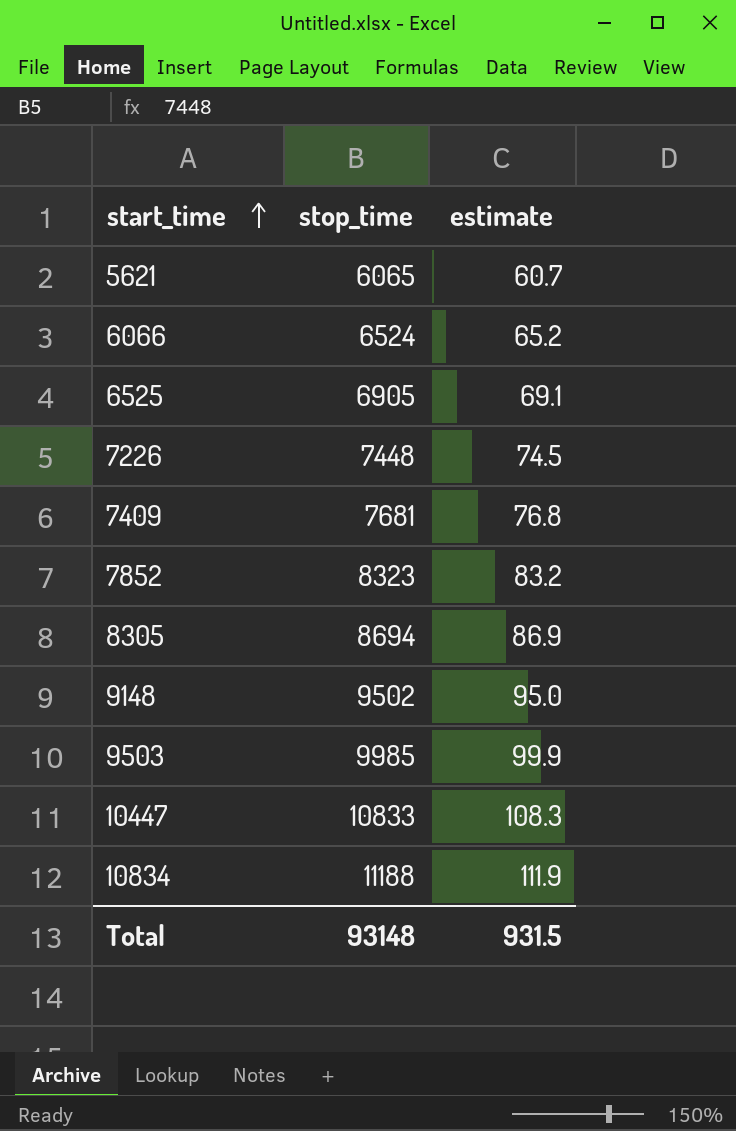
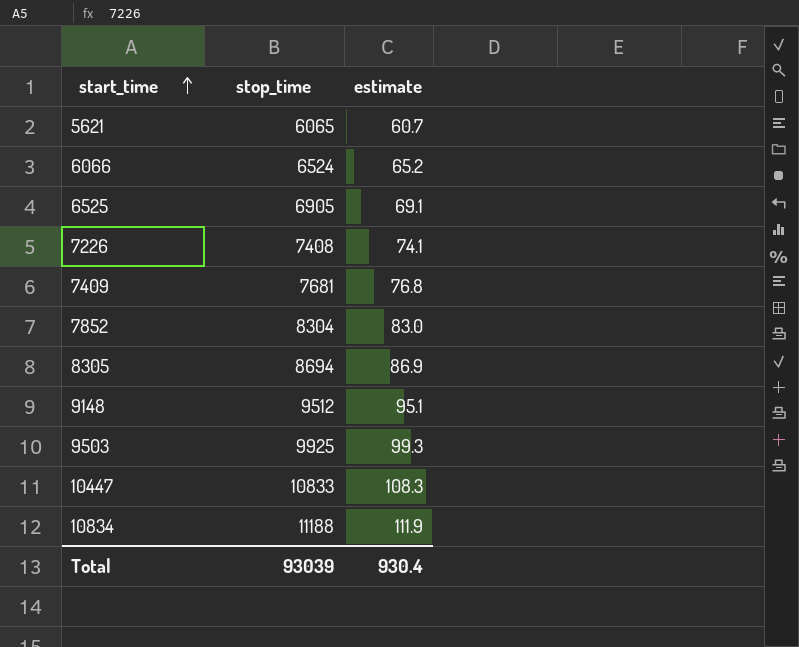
7226 | stop_time: 7448 -> 7408
7226 | estimate: 74.5 -> 74.1
7852 | stop_time: 8323 -> 8304
7852 | estimate: 83.2 -> 83.0
9148 | stop_time: 9502 -> 9512
9148 | estimate: 95.0 -> 95.1
9503 | stop_time: 9985 -> 9925
9503 | estimate: 99.9 -> 99.3
Total | stop_time: 93148 -> 93039
Total | estimate: 931.5 -> 930.4

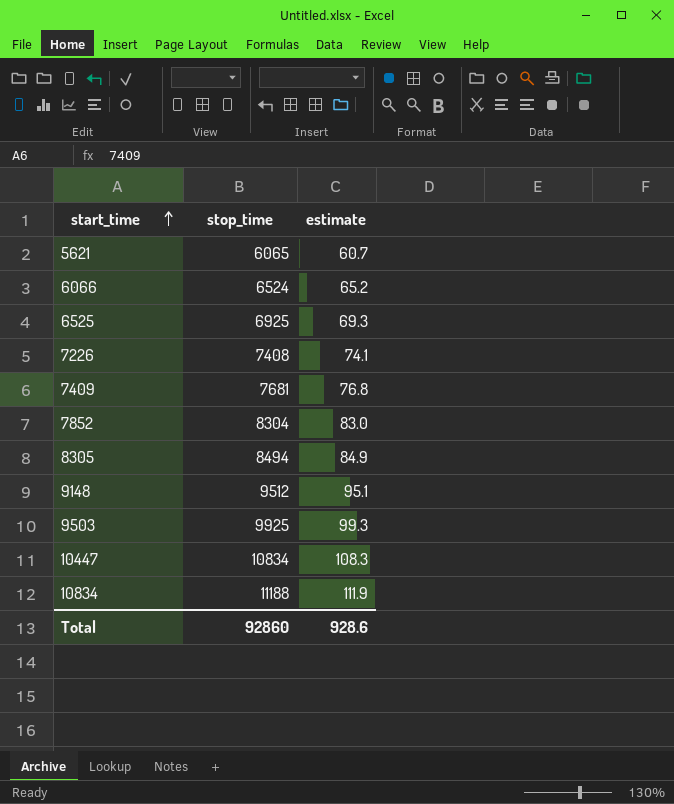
6525 | stop_time: 6905 -> 6925
6525 | estimate: 69.1 -> 69.3
8305 | stop_time: 8694 -> 8494
8305 | estimate: 86.9 -> 84.9
10447 | stop_time: 10833 -> 10834
Total | stop_time: 93039 -> 92860
Total | estimate: 930.4 -> 928.6

